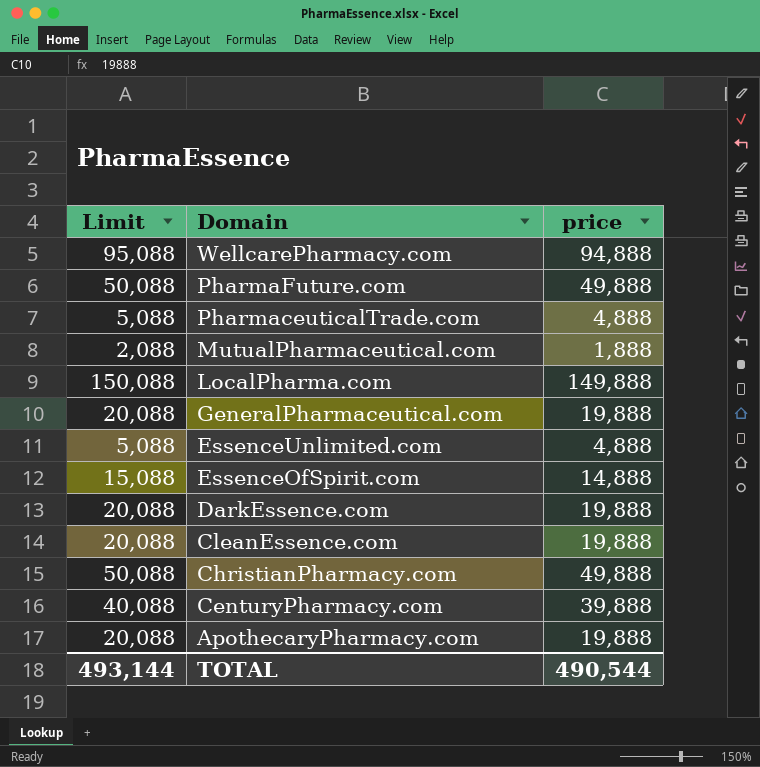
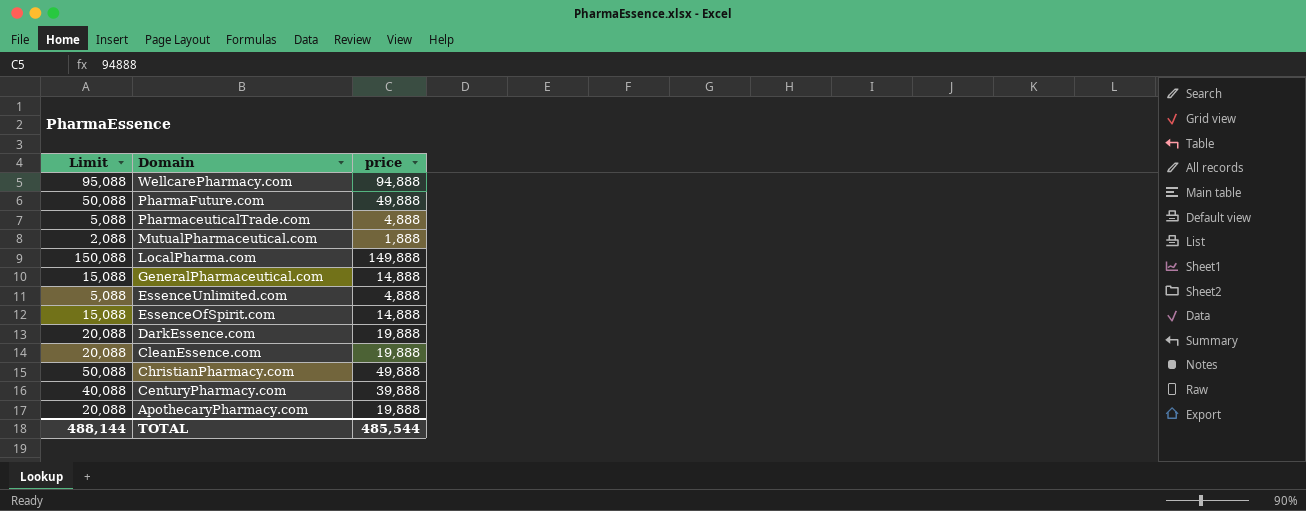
GeneralPharmaceutical.com | Limit: 20,088 -> 15,088
GeneralPharmaceutical.com | price: 19,888 -> 14,888
TOTAL | Limit: 493,144 -> 488,144
TOTAL | price: 490,544 -> 485,544

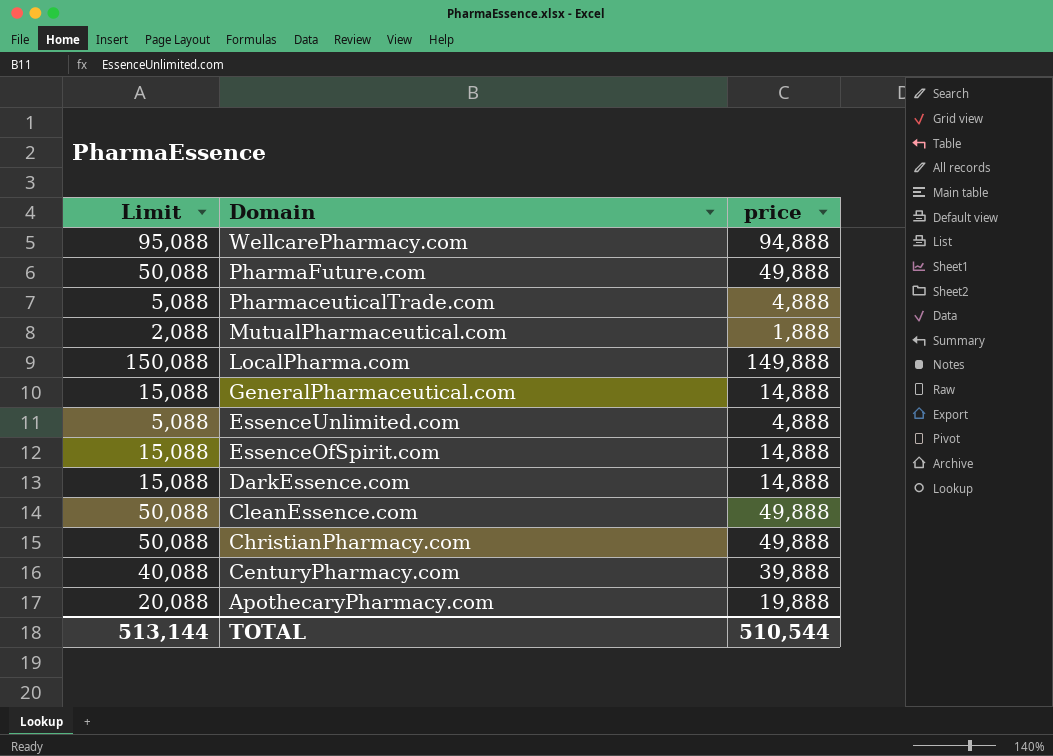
DarkEssence.com | Limit: 20,088 -> 15,088
DarkEssence.com | price: 19,888 -> 14,888
CleanEssence.com | Limit: 20,088 -> 50,088
CleanEssence.com | price: 19,888 -> 49,888
TOTAL | Limit: 488,144 -> 513,144
TOTAL | price: 485,544 -> 510,544

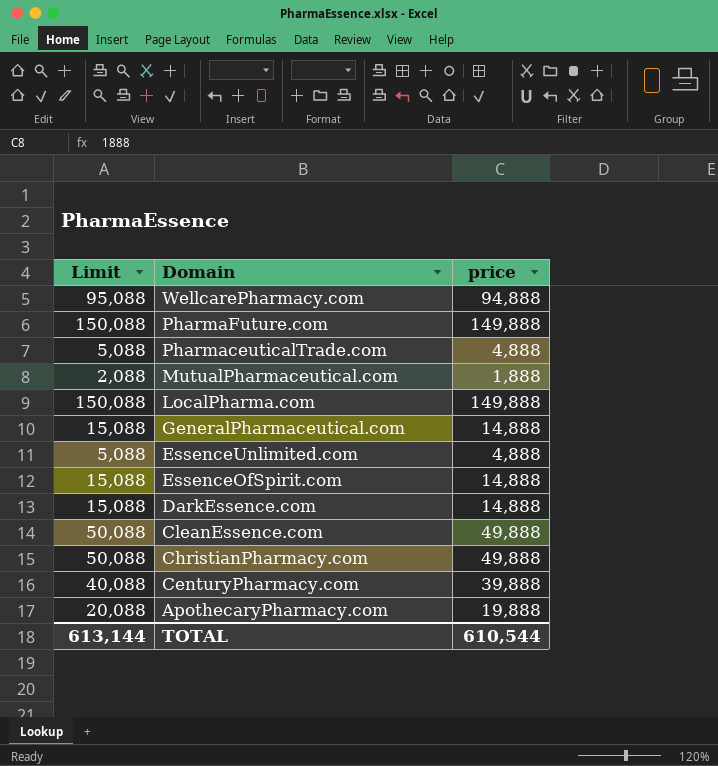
PharmaFuture.com | Limit: 50,088 -> 150,088
PharmaFuture.com | price: 49,888 -> 149,888
TOTAL | Limit: 513,144 -> 613,144
TOTAL | price: 510,544 -> 610,544

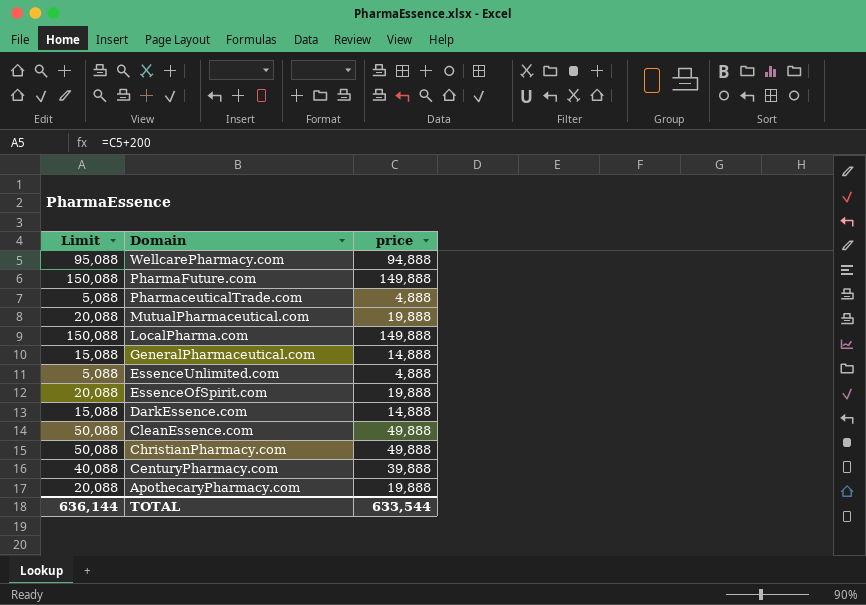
MutualPharmaceutical.com | Limit: 2,088 -> 20,088
MutualPharmaceutical.com | price: 1,888 -> 19,888
EssenceOfSpirit.com | Limit: 15,088 -> 20,088
EssenceOfSpirit.com | price: 14,888 -> 19,888
TOTAL | Limit: 613,144 -> 636,144
TOTAL | price: 610,544 -> 633,544

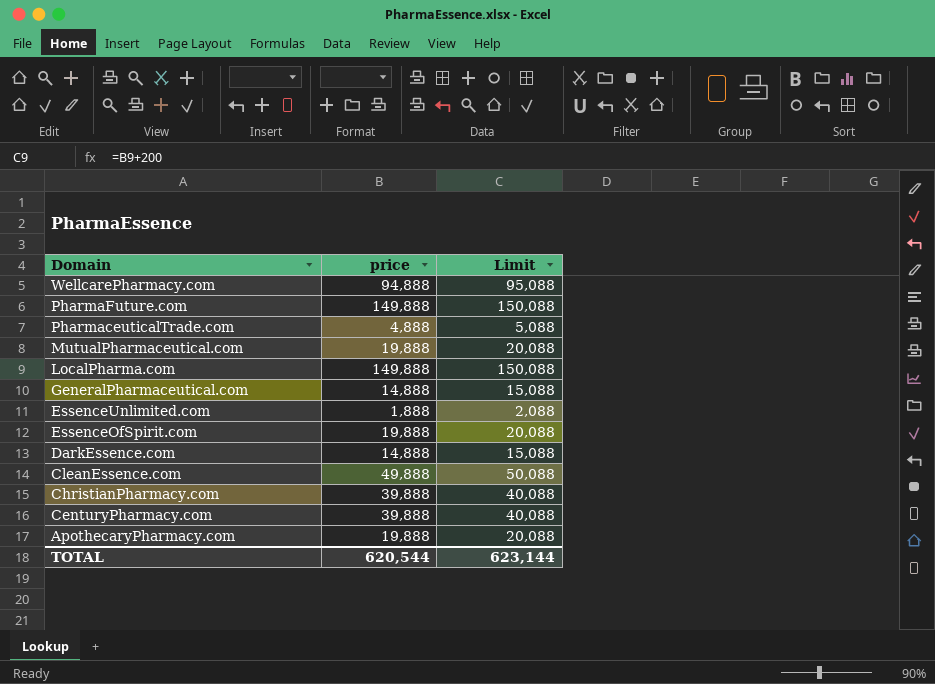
column Limit | position: 1 -> 3
EssenceUnlimited.com | price: 4,888 -> 1,888
EssenceUnlimited.com | Limit: 5,088 -> 2,088
ChristianPharmacy.com | price: 49,888 -> 39,888
ChristianPharmacy.com | Limit: 50,088 -> 40,088
TOTAL | price: 633,544 -> 620,544
TOTAL | Limit: 636,144 -> 623,144

